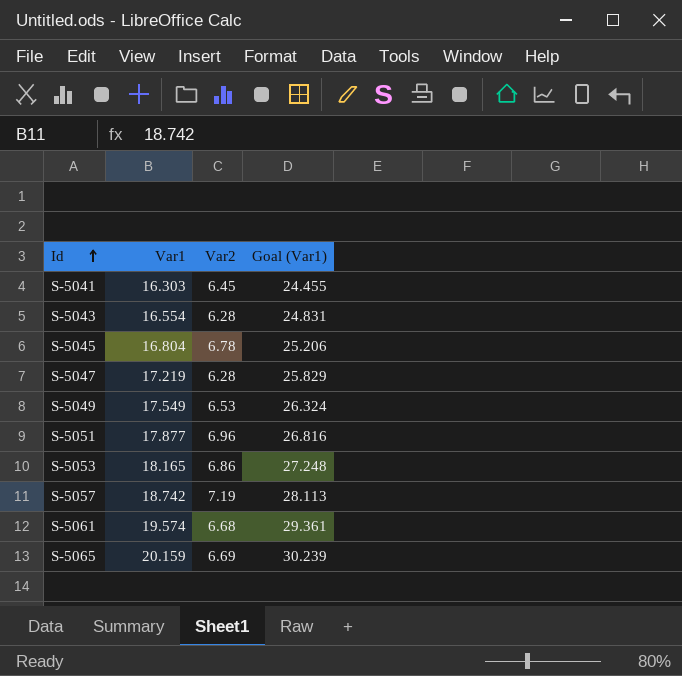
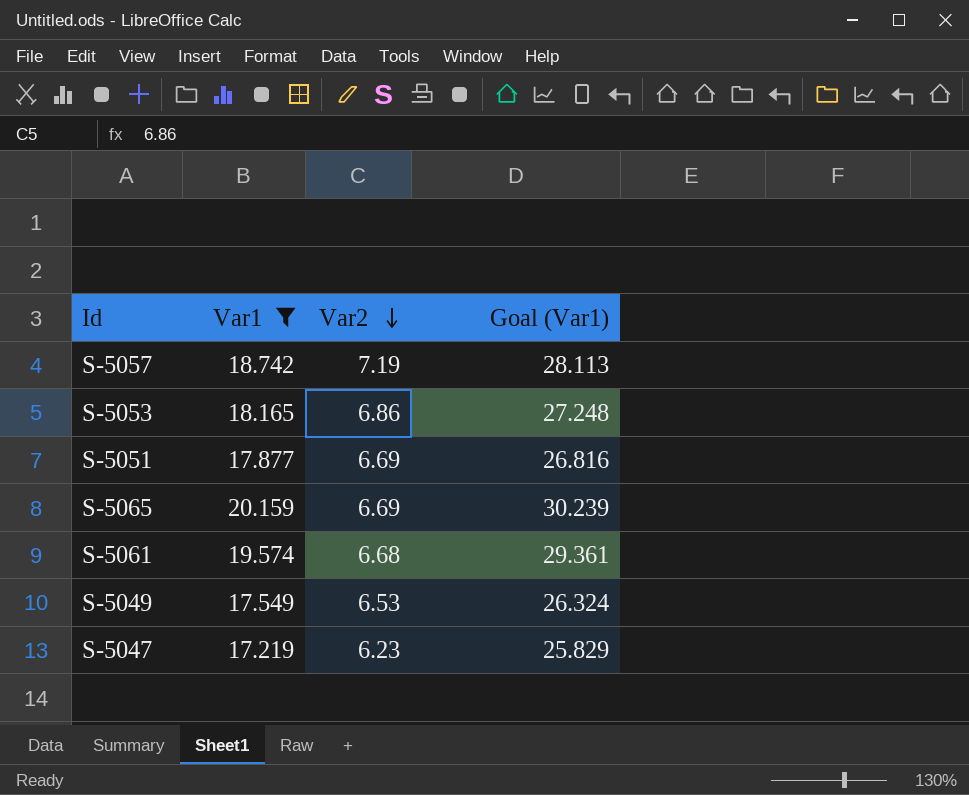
filter: none -> Var1 >= 17.219
row order: Id ascending -> Var2 descending
S-5051 | Var2: 6.96 -> 6.69
S-5047 | Var2: 6.28 -> 6.23

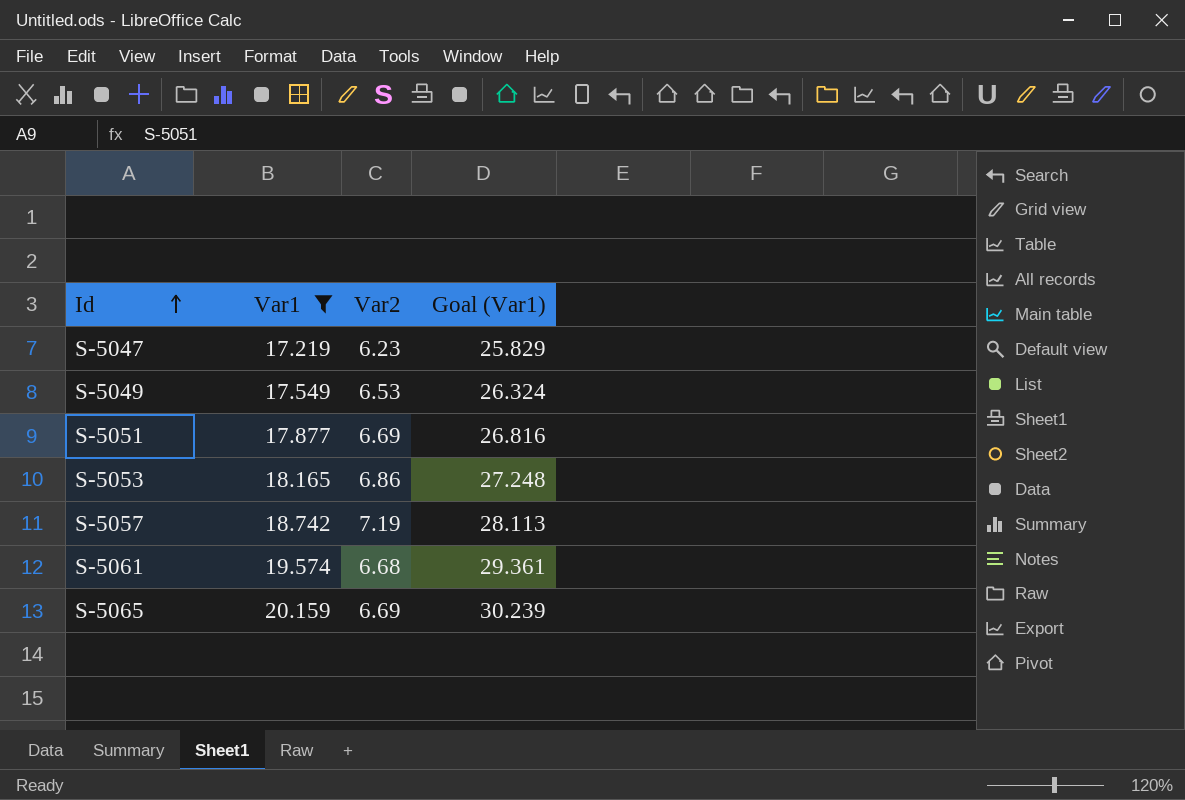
row order: Var2 descending -> Id ascending

